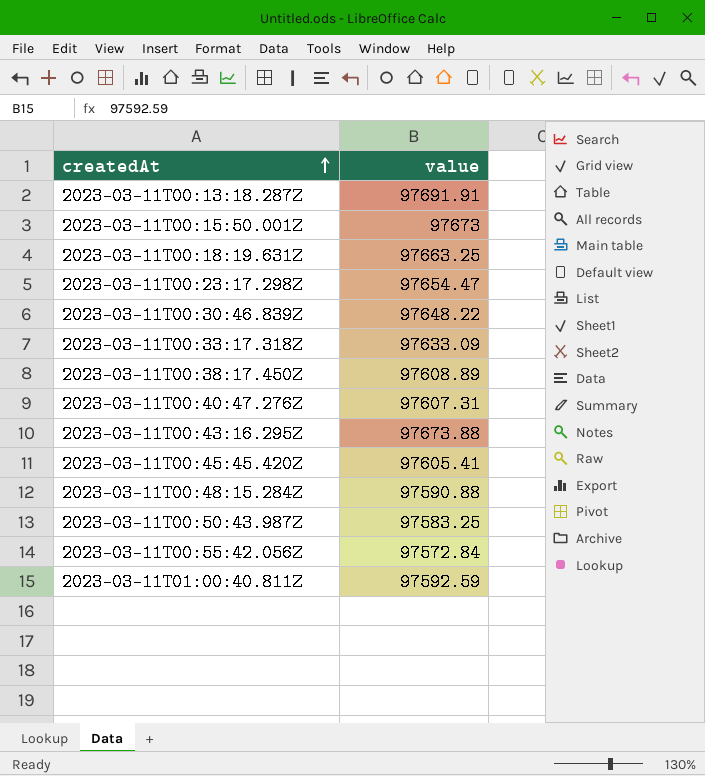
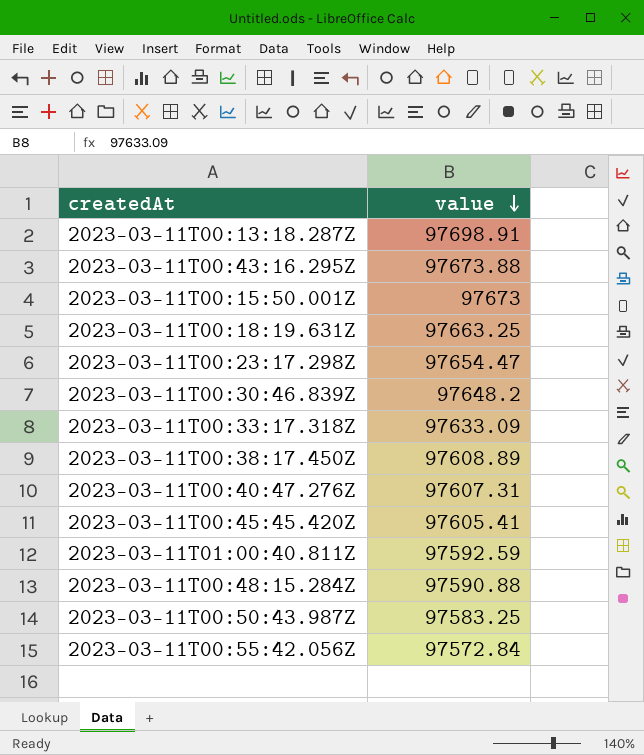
row order: createdAt ascending -> value descending
2023-03-11T00:13:18.287Z | value: 97691.91 -> 97698.91
2023-03-11T00:30:46.839Z | value: 97648.22 -> 97648.2

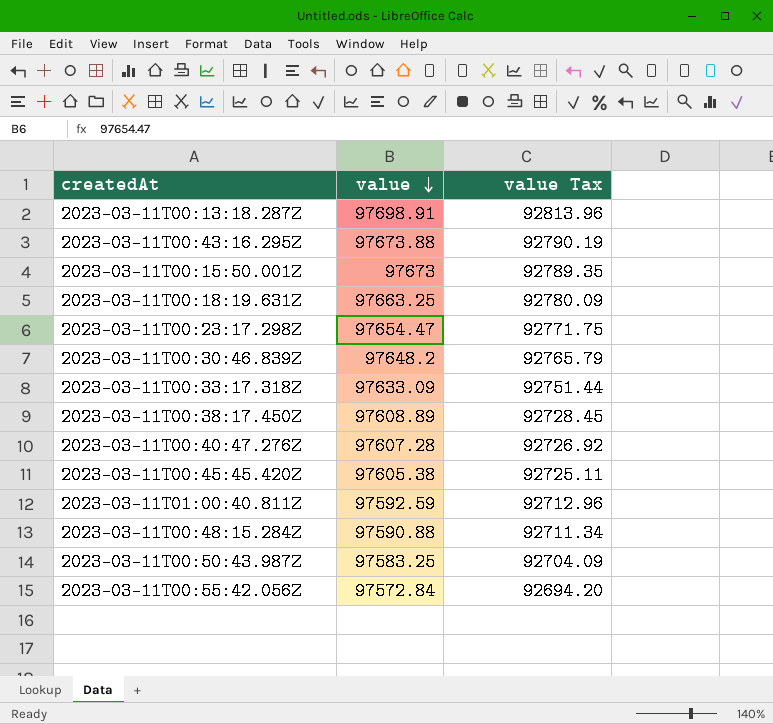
column value Tax | formula: none -> [value] * 0.95
2023-03-11T00:40:47.276Z | value: 97607.31 -> 97607.28
2023-03-11T00:45:45.420Z | value: 97605.41 -> 97605.38

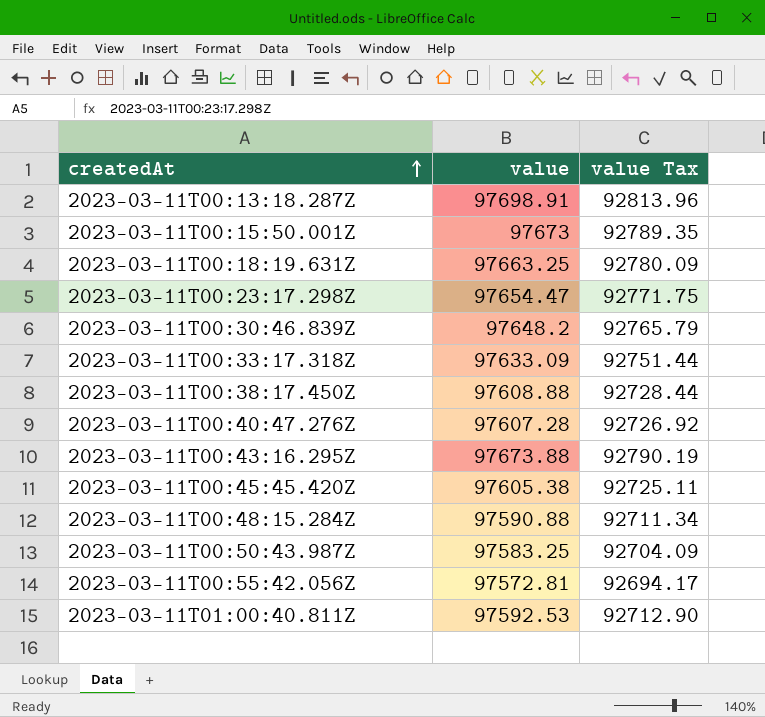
row order: value descending -> createdAt ascending
2023-03-11T00:38:17.450Z | value: 97608.89 -> 97608.88
2023-03-11T00:38:17.450Z | value Tax: 92728.45 -> 92728.44
2023-03-11T00:55:42.056Z | value: 97572.84 -> 97572.81
2023-03-11T00:55:42.056Z | value Tax: 92694.20 -> 92694.17
2023-03-11T01:00:40.811Z | value: 97592.59 -> 97592.53
2023-03-11T01:00:40.811Z | value Tax: 92712.96 -> 92712.90

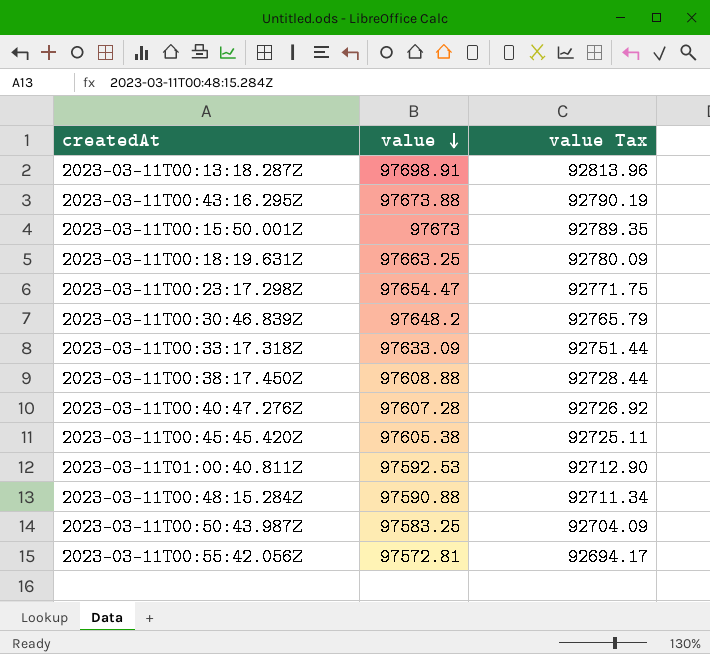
row order: createdAt ascending -> value descending

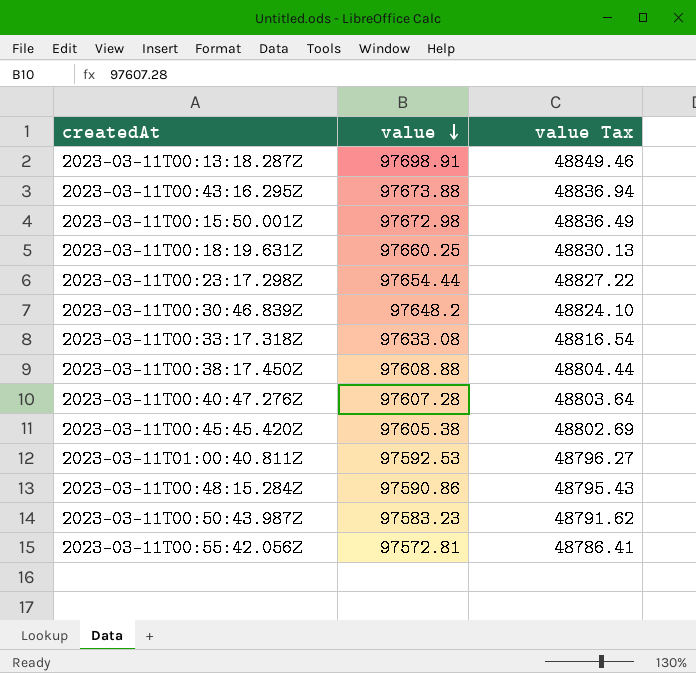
column value Tax | formula: [value] * 0.95 -> [value] * 0.5
2023-03-11T00:15:50.001Z | value: 97673 -> 97672.98
2023-03-11T00:18:19.631Z | value: 97663.25 -> 97660.25
2023-03-11T00:23:17.298Z | value: 97654.47 -> 97654.44
2023-03-11T00:33:17.318Z | value: 97633.09 -> 97633.08
2023-03-11T00:48:15.284Z | value: 97590.88 -> 97590.86
2023-03-11T00:50:43.987Z | value: 97583.25 -> 97583.23

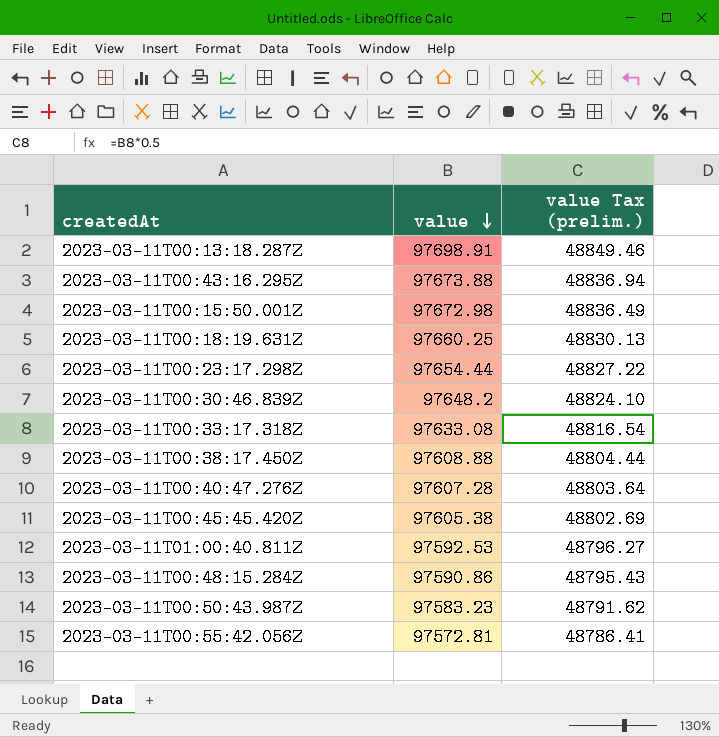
column name: value Tax -> value Tax (prelim.)

